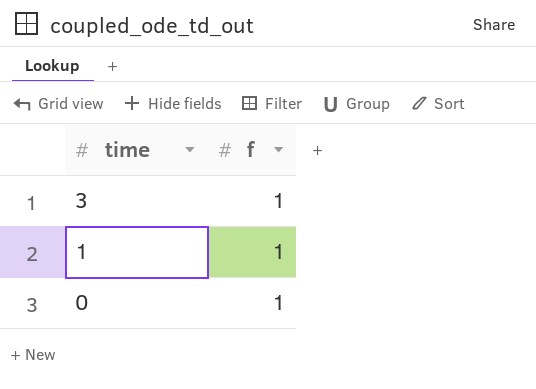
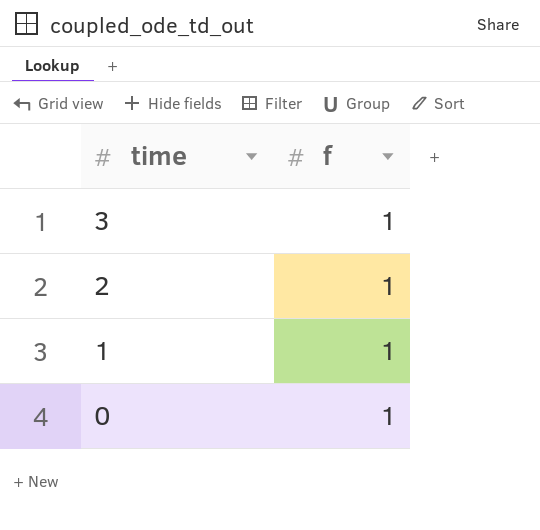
row 2: none -> 1

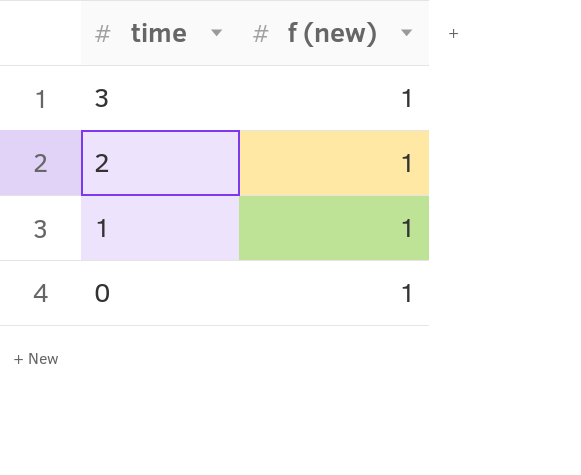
column name: f -> f (new)

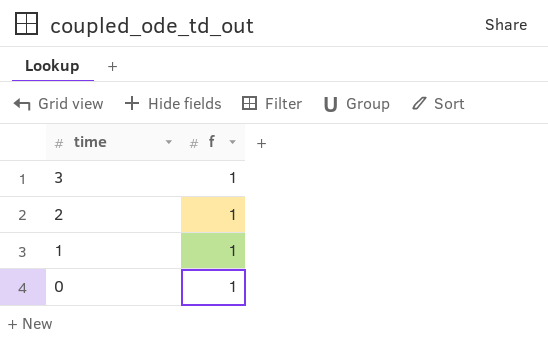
column name: f (new) -> f

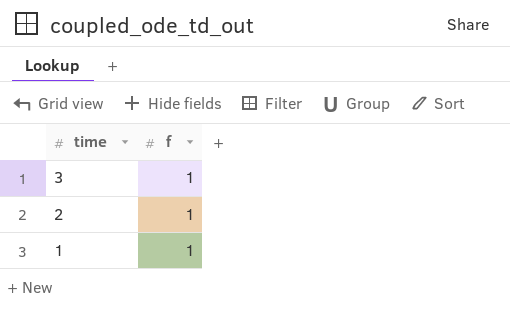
row 0: 1 -> none

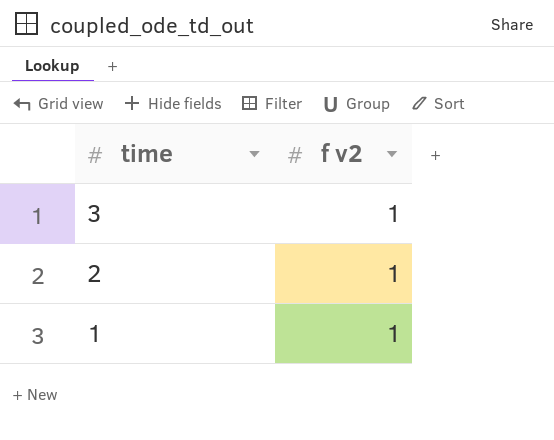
column name: f -> f v2

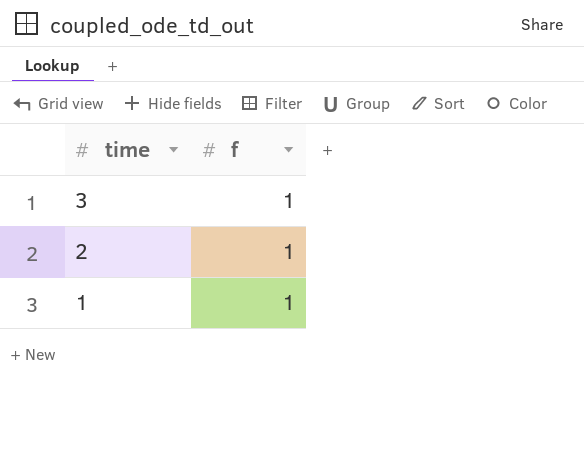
column name: f v2 -> f

